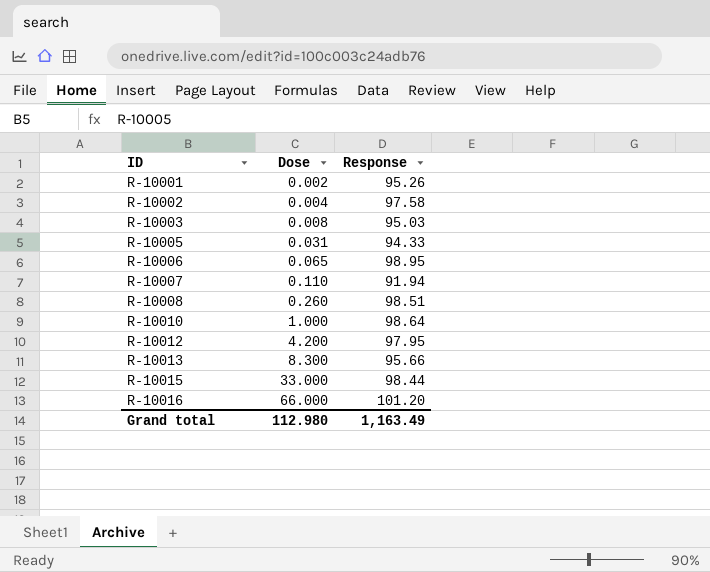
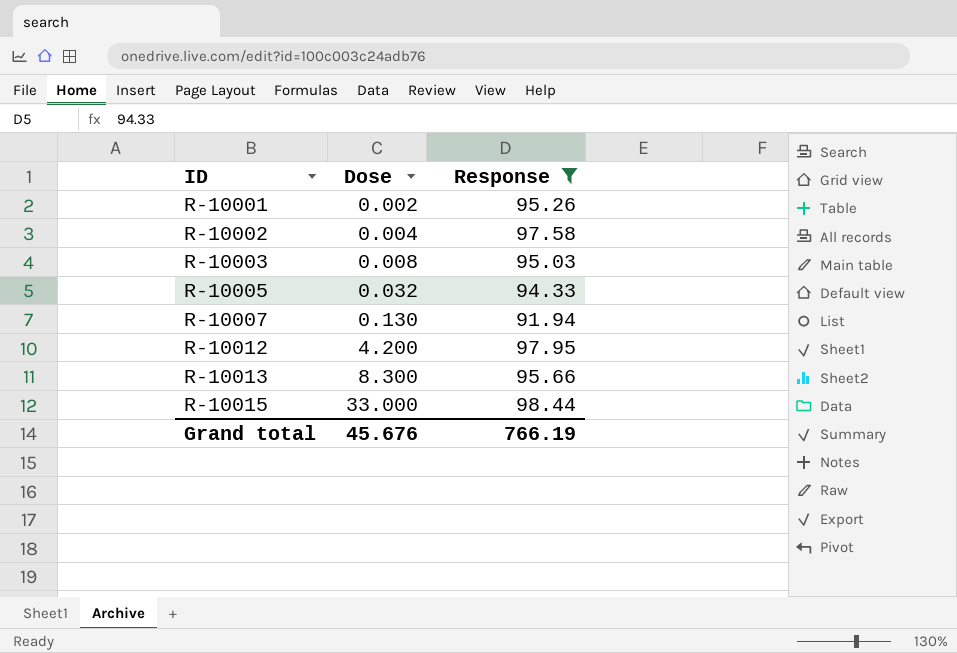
filter: none -> Response <= 98.44
R-10005 | Dose: 0.031 -> 0.032
R-10007 | Dose: 0.110 -> 0.130
Grand total | Dose: 112.980 -> 45.676
Grand total | Response: 1,163.49 -> 766.19

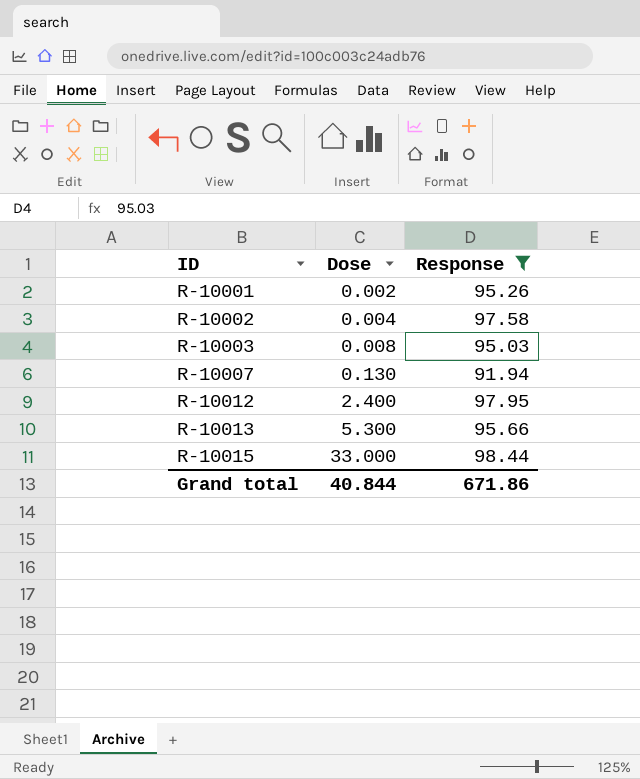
row R-10005: 0.032 | 94.33 -> none
R-10012 | Dose: 4.200 -> 2.400
R-10013 | Dose: 8.300 -> 5.300
Grand total | Dose: 45.676 -> 40.844
Grand total | Response: 766.19 -> 671.86

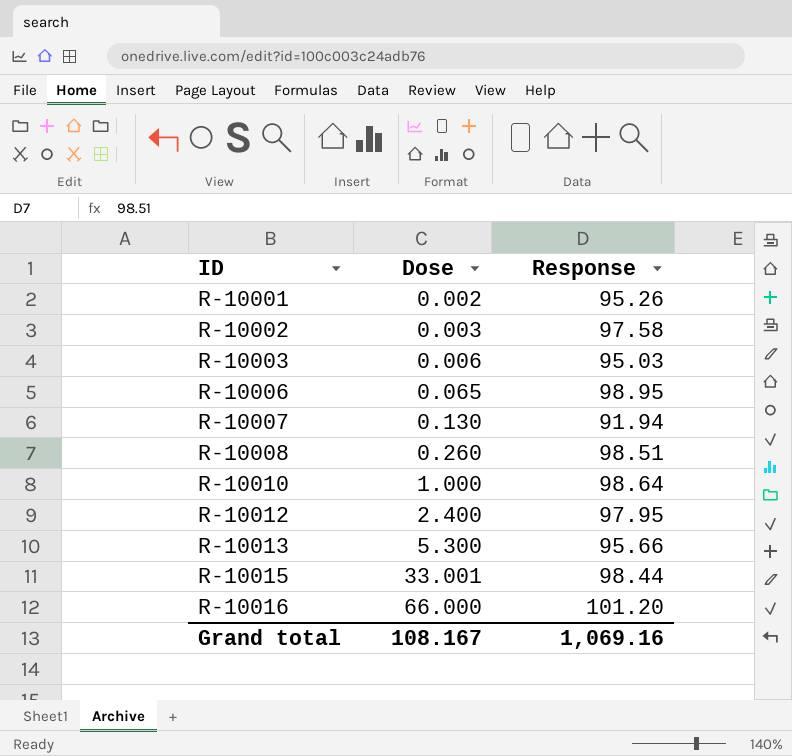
filter: Response <= 98.44 -> none
R-10002 | Dose: 0.004 -> 0.003
R-10003 | Dose: 0.008 -> 0.006
R-10015 | Dose: 33.000 -> 33.001
Grand total | Dose: 40.844 -> 108.167
Grand total | Response: 671.86 -> 1,069.16

